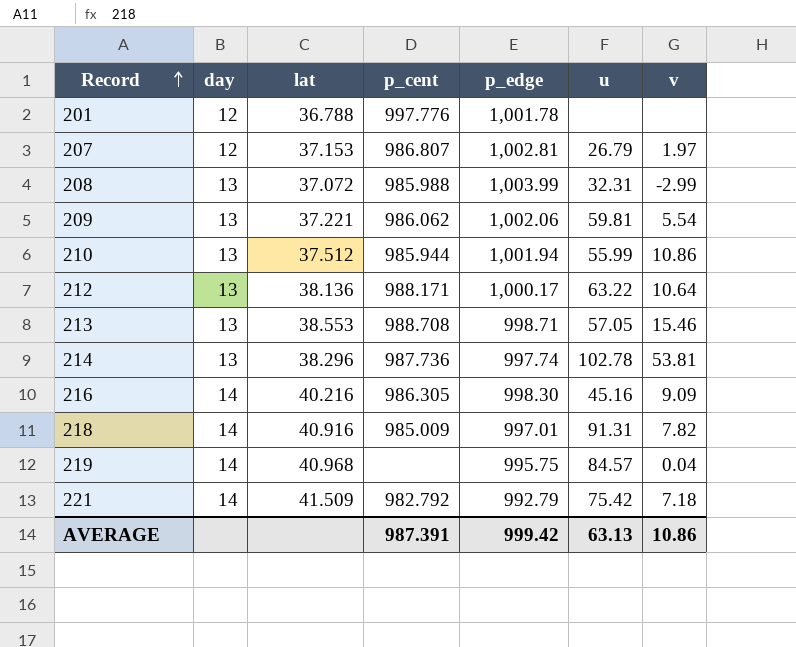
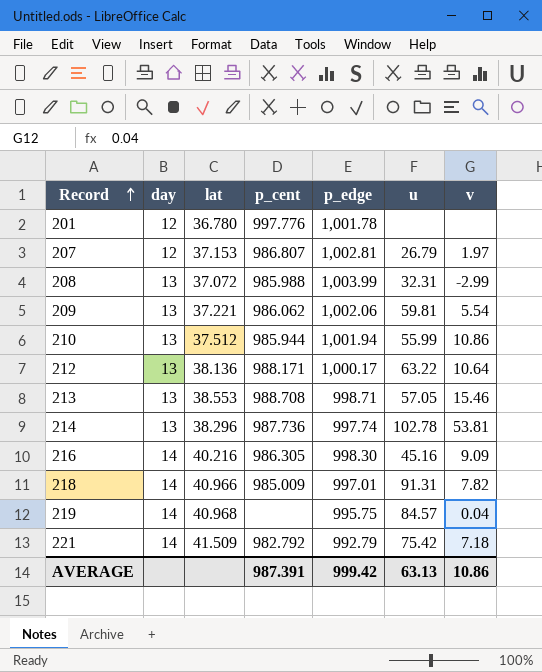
201 | lat: 36.788 -> 36.780
218 | lat: 40.916 -> 40.966

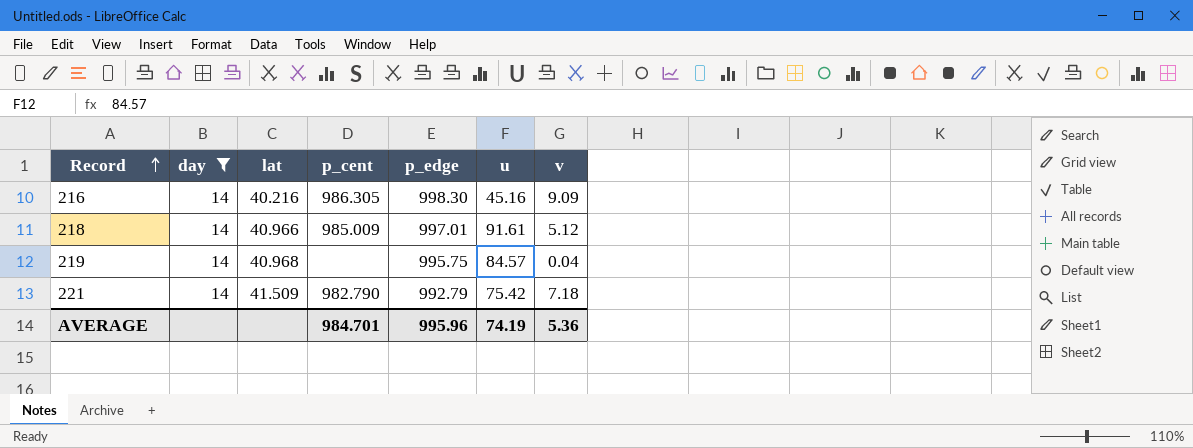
filter: none -> day = 14
218 | u: 91.31 -> 91.61
218 | v: 7.82 -> 5.12
221 | p_cent: 982.792 -> 982.790
AVERAGE | p_cent: 987.391 -> 984.701
AVERAGE | p_edge: 999.42 -> 995.96
AVERAGE | u: 63.13 -> 74.19
AVERAGE | v: 10.86 -> 5.36

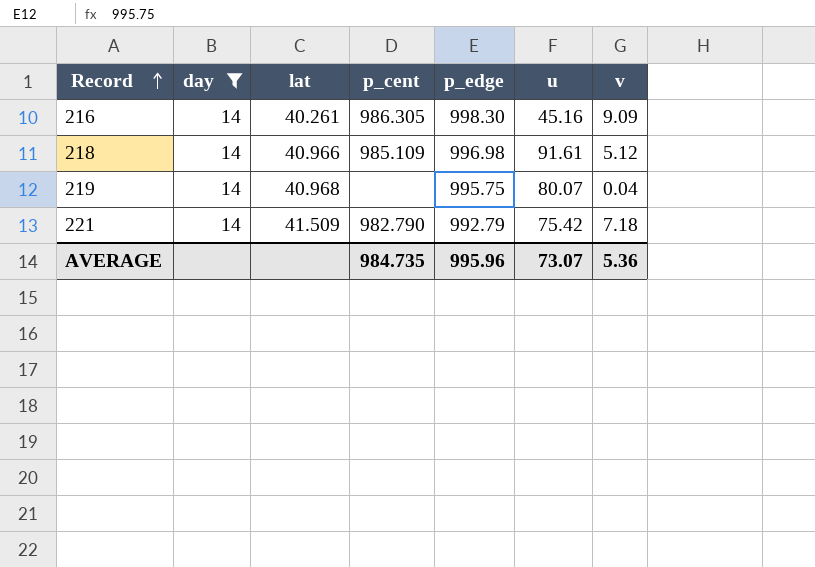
216 | lat: 40.216 -> 40.261
218 | p_cent: 985.009 -> 985.109
218 | p_edge: 997.01 -> 996.98
219 | u: 84.57 -> 80.07
AVERAGE | p_cent: 984.701 -> 984.735
AVERAGE | u: 74.19 -> 73.07

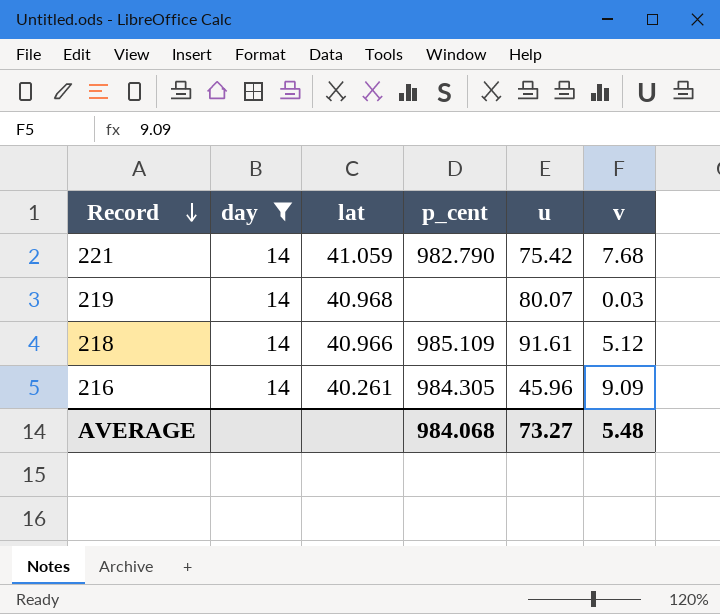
row order: Record ascending -> Record descending
column p_edge | position: 5 -> none
221 | lat: 41.509 -> 41.059
221 | v: 7.18 -> 7.68
219 | v: 0.04 -> 0.03
216 | p_cent: 986.305 -> 984.305
216 | u: 45.16 -> 45.96
AVERAGE | p_cent: 984.735 -> 984.068
AVERAGE | u: 73.07 -> 73.27
AVERAGE | v: 5.36 -> 5.48

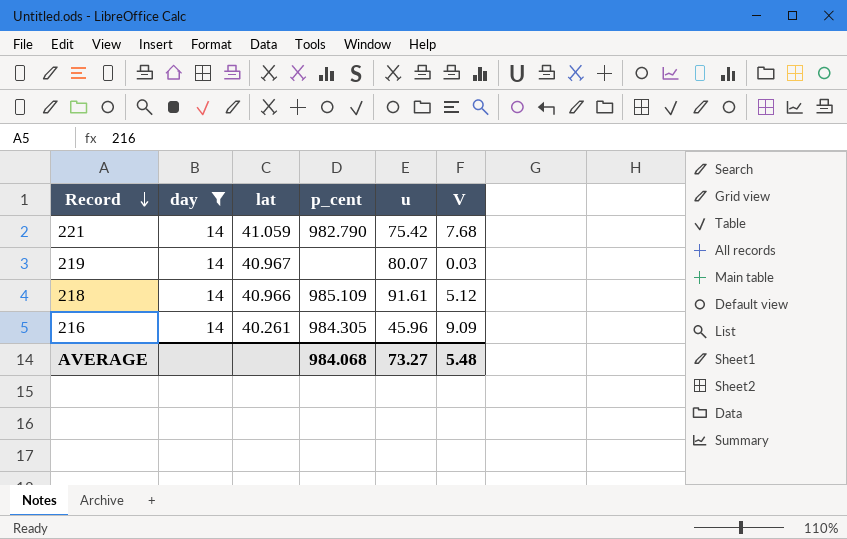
column name: v -> V
219 | lat: 40.968 -> 40.967

